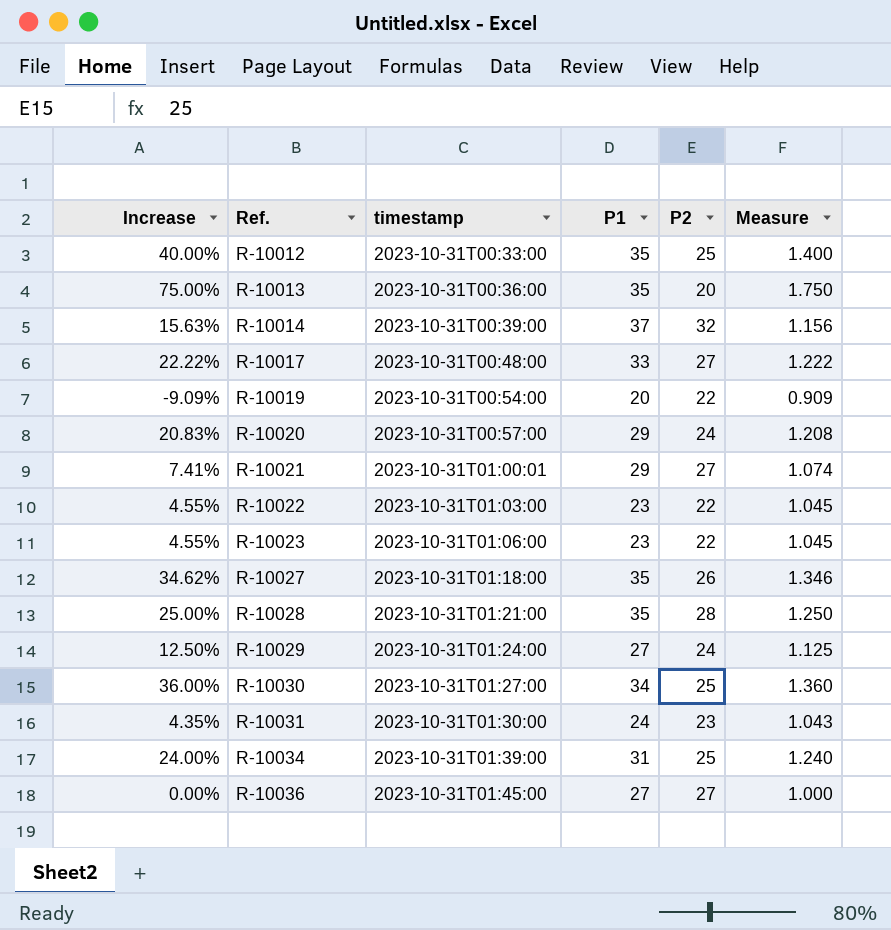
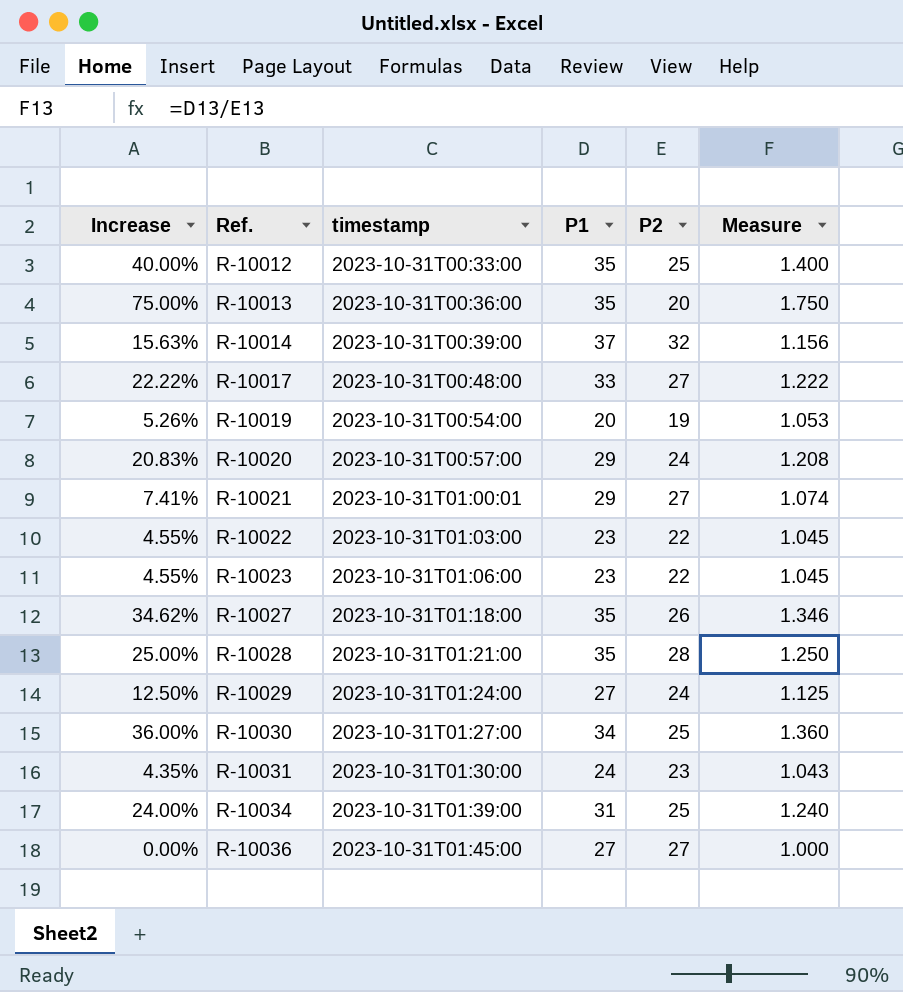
R-10019 | Increase: -9.09% -> 5.26%
R-10019 | P2: 22 -> 19
R-10019 | Measure: 0.909 -> 1.053

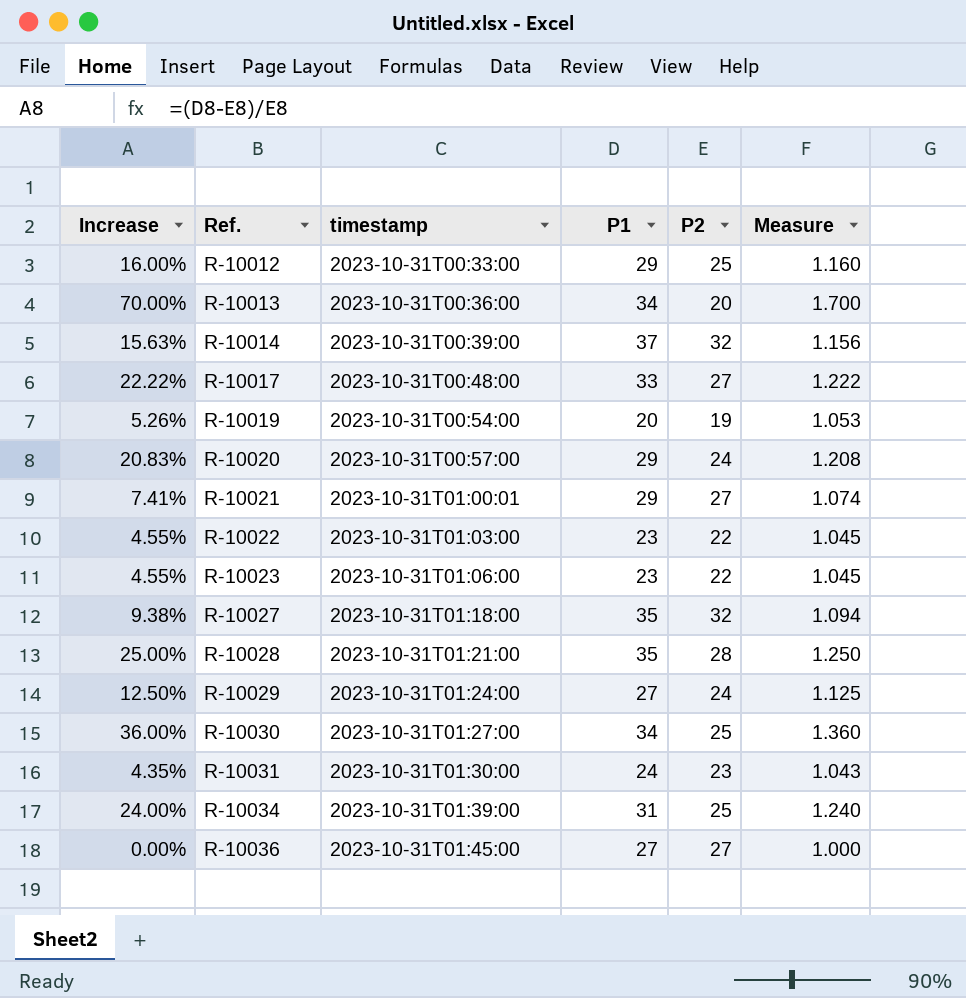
R-10012 | Increase: 40.00% -> 16.00%
R-10012 | P1: 35 -> 29
R-10012 | Measure: 1.400 -> 1.160
R-10013 | Increase: 75.00% -> 70.00%
R-10013 | P1: 35 -> 34
R-10013 | Measure: 1.750 -> 1.700
R-10027 | Increase: 34.62% -> 9.38%
R-10027 | P2: 26 -> 32
R-10027 | Measure: 1.346 -> 1.094

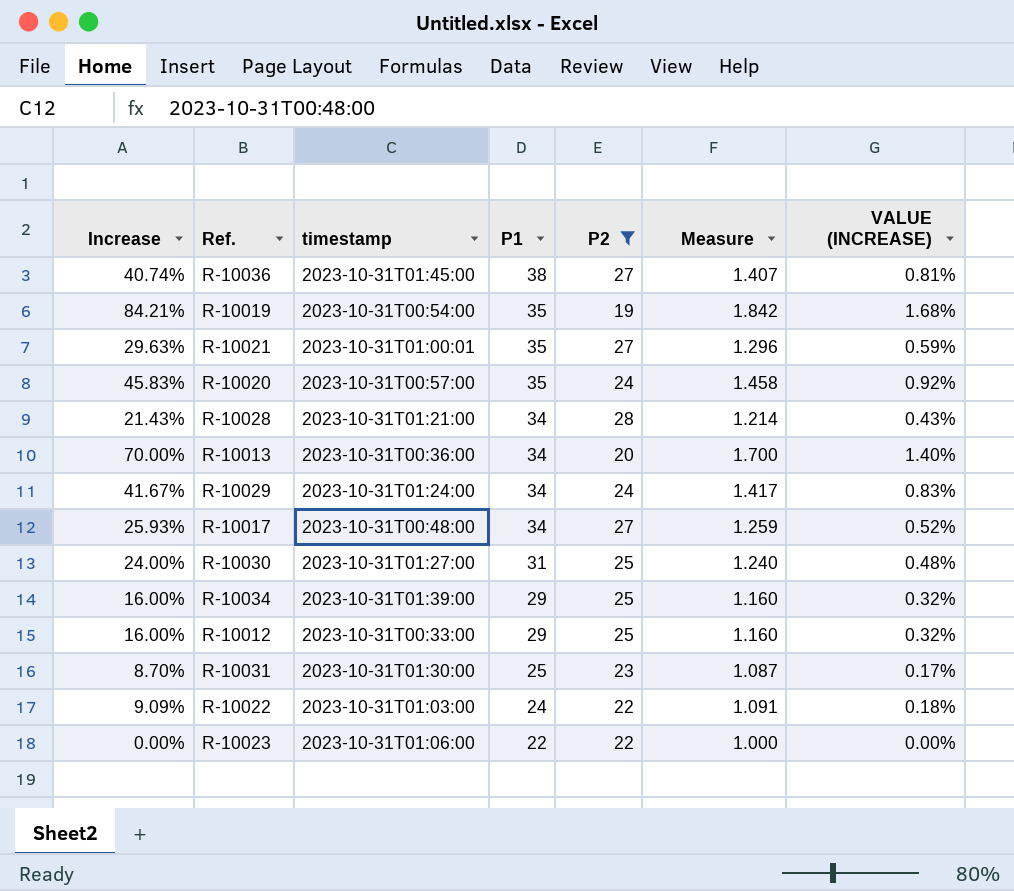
filter: none -> P2 != 32
row order: Ref. ascending -> P1 descending
column VALUE (INCREASE) | formula: none -> [Increase] * 0.02
R-10036 | Increase: 0.00% -> 40.74%
R-10036 | P1: 27 -> 38
R-10036 | Measure: 1.000 -> 1.407
R-10019 | Increase: 5.26% -> 84.21%
R-10019 | P1: 20 -> 35
R-10019 | Measure: 1.053 -> 1.842
R-10021 | Increase: 7.41% -> 29.63%
R-10021 | P1: 29 -> 35
R-10021 | Measure: 1.074 -> 1.296
R-10020 | Increase: 20.83% -> 45.83%
R-10020 | P1: 29 -> 35
R-10020 | Measure: 1.208 -> 1.458
R-10028 | Increase: 25.00% -> 21.43%
R-10028 | P1: 35 -> 34
R-10028 | Measure: 1.250 -> 1.214
R-10029 | Increase: 12.50% -> 41.67%
R-10029 | P1: 27 -> 34
R-10029 | Measure: 1.125 -> 1.417
R-10017 | Increase: 22.22% -> 25.93%
R-10017 | P1: 33 -> 34
R-10017 | Measure: 1.222 -> 1.259
R-10030 | Increase: 36.00% -> 24.00%
R-10030 | P1: 34 -> 31
R-10030 | Measure: 1.360 -> 1.240
R-10034 | Increase: 24.00% -> 16.00%
R-10034 | P1: 31 -> 29
R-10034 | Measure: 1.240 -> 1.160
R-10031 | Increase: 4.35% -> 8.70%
R-10031 | P1: 24 -> 25
R-10031 | Measure: 1.043 -> 1.087
R-10022 | Increase: 4.55% -> 9.09%
R-10022 | P1: 23 -> 24
R-10022 | Measure: 1.045 -> 1.091
R-10023 | Increase: 4.55% -> 0.00%
R-10023 | P1: 23 -> 22
R-10023 | Measure: 1.045 -> 1.000

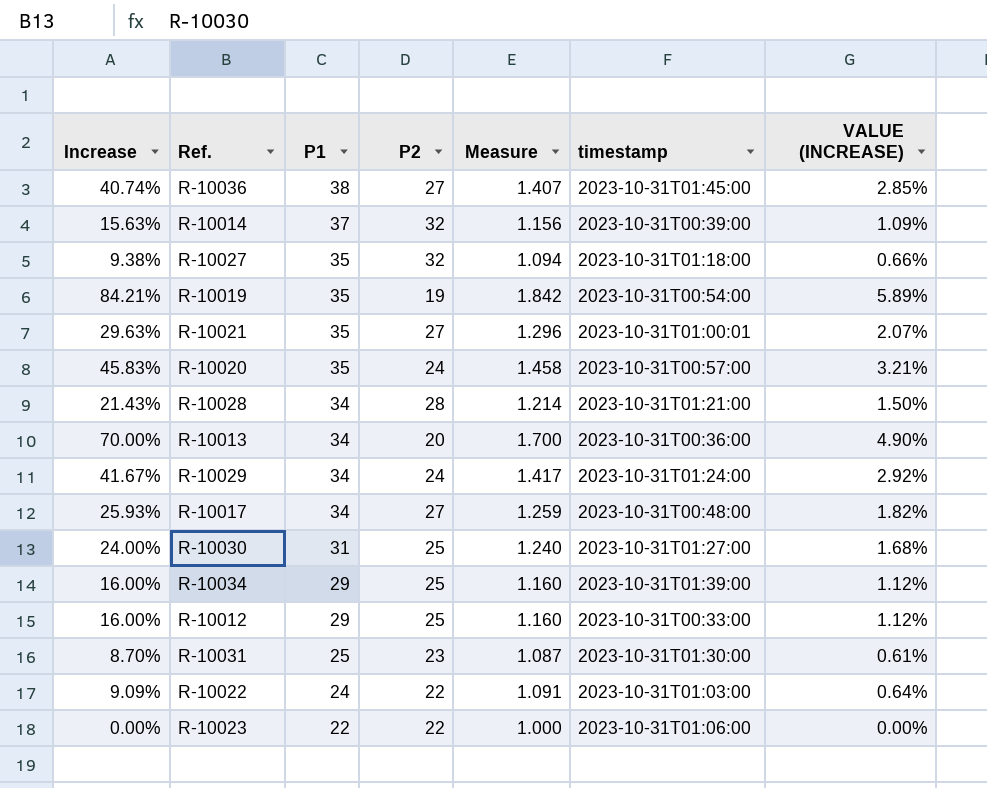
filter: P2 != 32 -> none
column timestamp | position: 3 -> 6
column VALUE (INCREASE) | formula: [Increase] * 0.02 -> [Increase] * 0.07

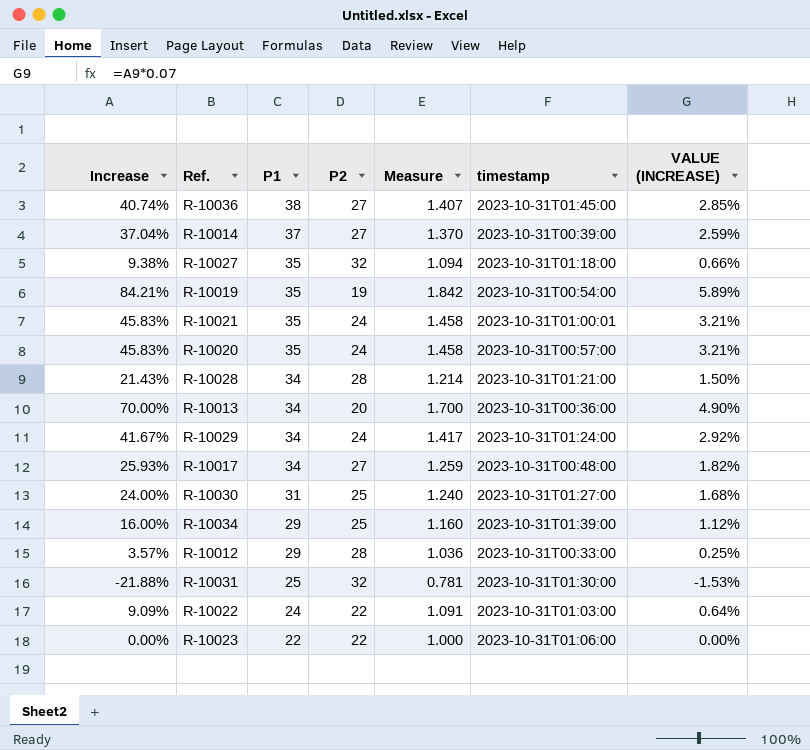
R-10014 | Increase: 15.63% -> 37.04%
R-10014 | P2: 32 -> 27
R-10014 | Measure: 1.156 -> 1.370
R-10014 | VALUE (INCREASE): 1.09% -> 2.59%
R-10021 | Increase: 29.63% -> 45.83%
R-10021 | P2: 27 -> 24
R-10021 | Measure: 1.296 -> 1.458
R-10021 | VALUE (INCREASE): 2.07% -> 3.21%
R-10012 | Increase: 16.00% -> 3.57%
R-10012 | P2: 25 -> 28
R-10012 | Measure: 1.160 -> 1.036
R-10012 | VALUE (INCREASE): 1.12% -> 0.25%
R-10031 | Increase: 8.70% -> -21.88%
R-10031 | P2: 23 -> 32
R-10031 | Measure: 1.087 -> 0.781
R-10031 | VALUE (INCREASE): 0.61% -> -1.53%

